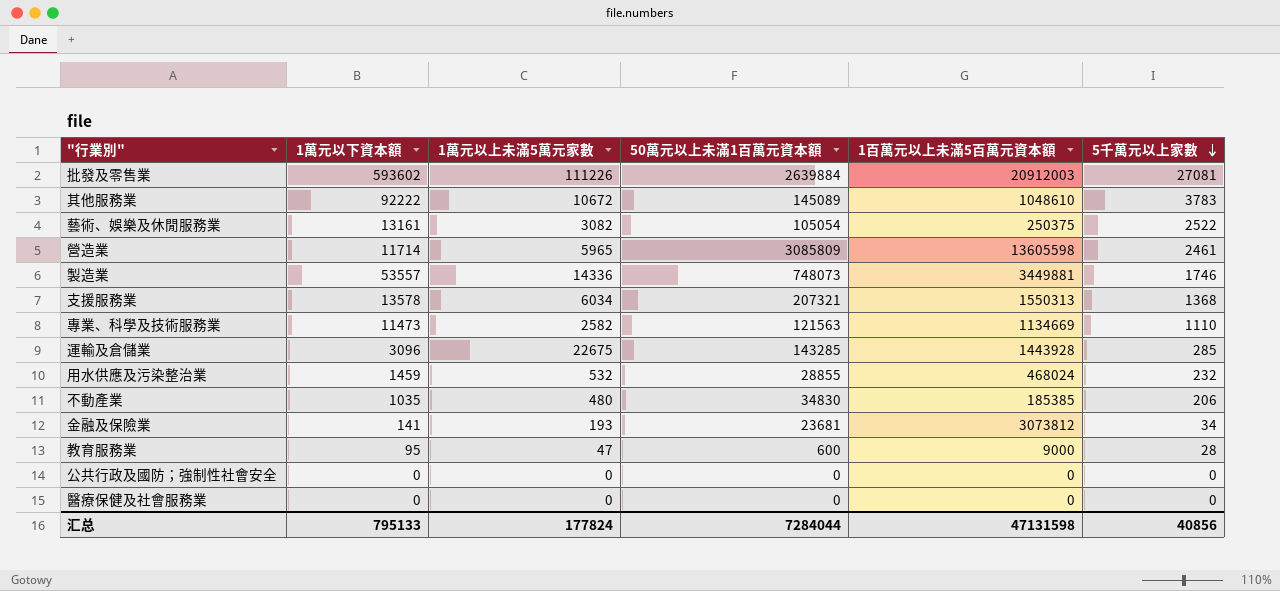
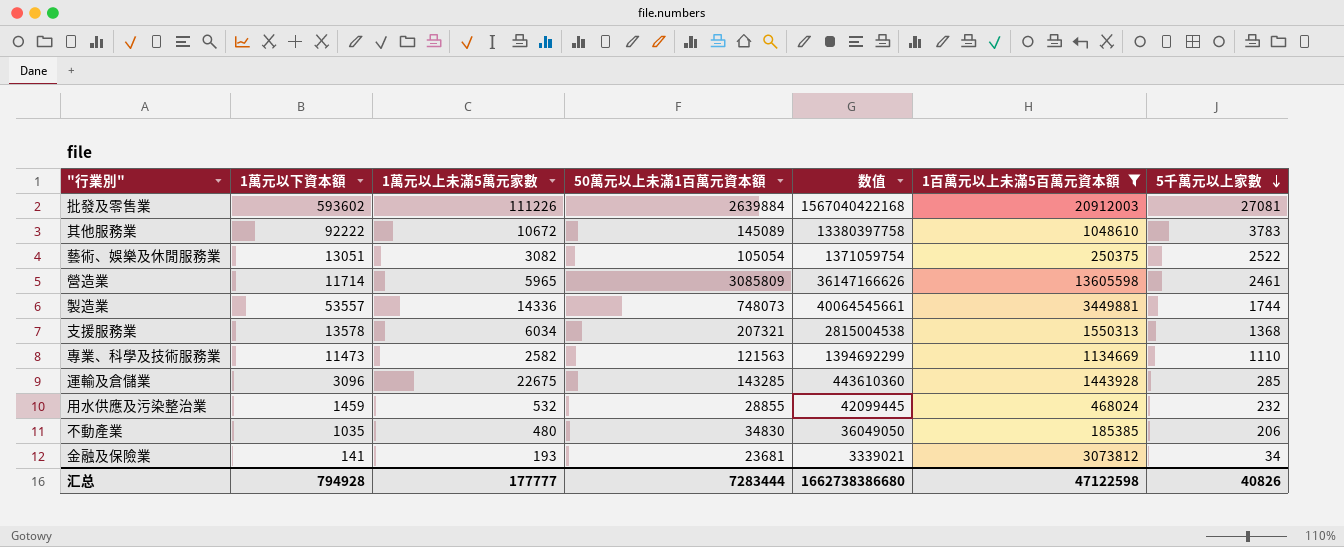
filter: none -> 1百萬元以上未滿5百萬元資本額 >= 185385
column 数值 | formula: none -> [1萬元以下資本額] * [50萬元以上未滿1百萬元資本額]
藝術、娛樂及休閒服務業 | 1萬元以下資本額: 13161 -> 13051
製造業 | 5千萬元以上家數: 1746 -> 1744
汇总 | 1萬元以下資本額: 795133 -> 794928
汇总 | 1萬元以上未滿5萬元家數: 177824 -> 177777
汇总 | 50萬元以上未滿1百萬元資本額: 7284044 -> 7283444
汇总 | 1百萬元以上未滿5百萬元資本額: 47131598 -> 47122598
汇总 | 5千萬元以上家數: 40856 -> 40826

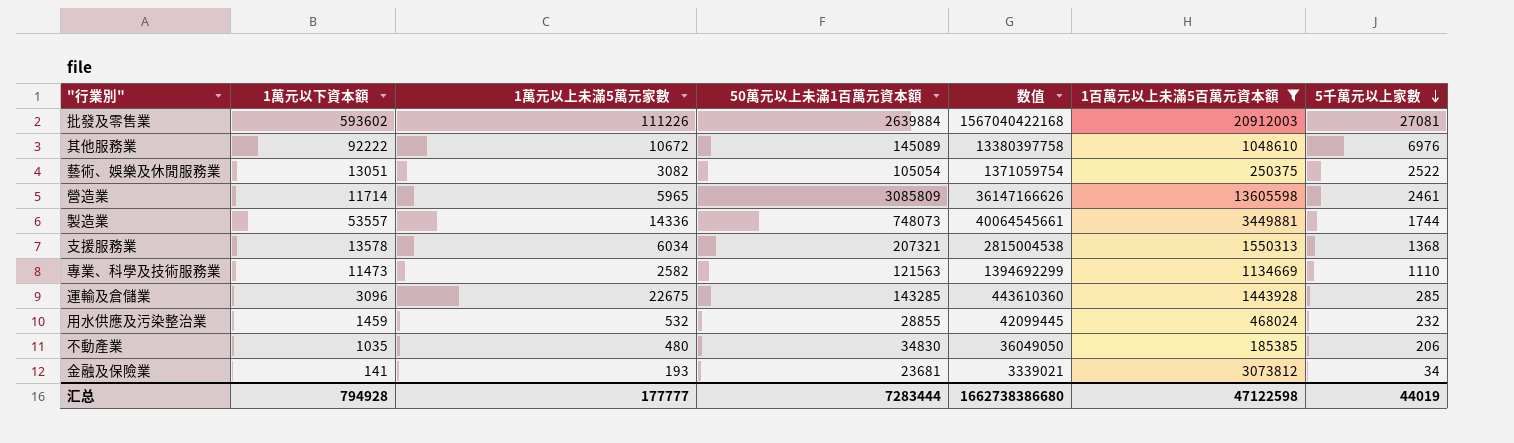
其他服務業 | 5千萬元以上家數: 3783 -> 6976
汇总 | 5千萬元以上家數: 40826 -> 44019

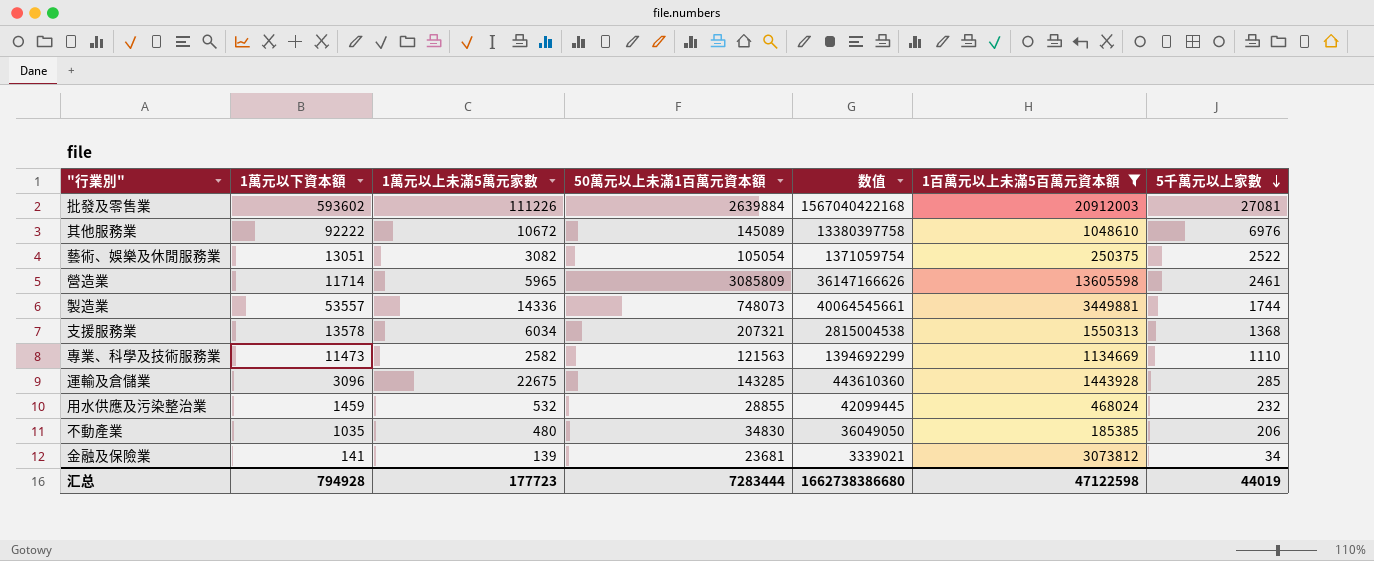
金融及保險業 | 1萬元以上未滿5萬元家數: 193 -> 139
汇总 | 1萬元以上未滿5萬元家數: 177777 -> 177723

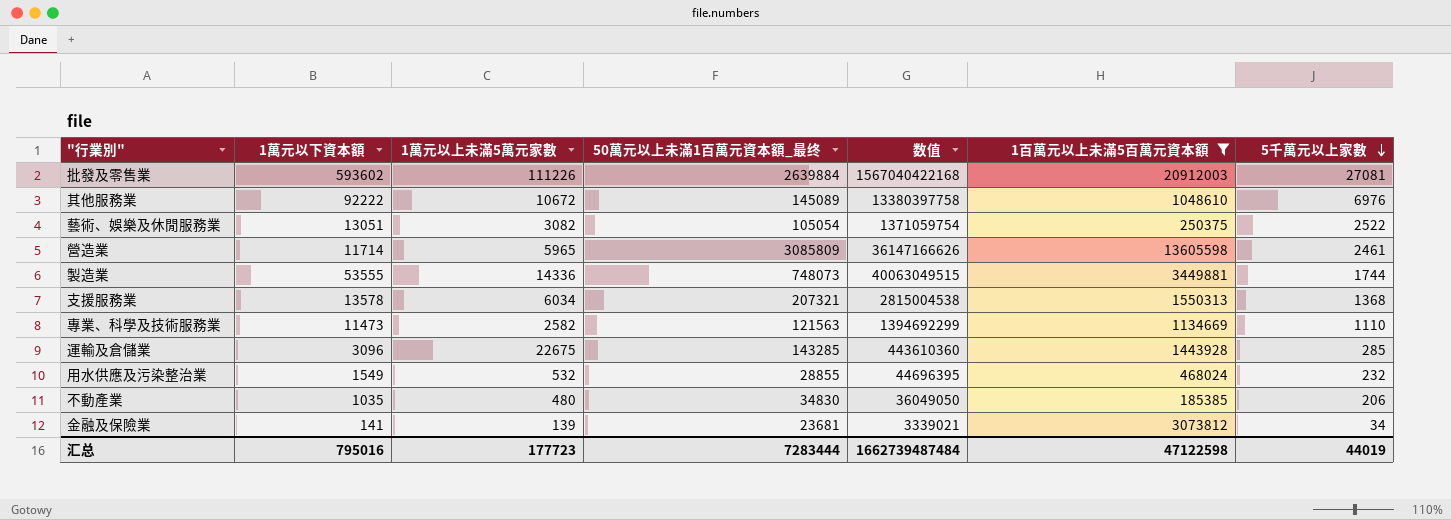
column name: 50萬元以上未滿1百萬元資本額 -> 50萬元以上未滿1百萬元資本額_最终
製造業 | 1萬元以下資本額: 53557 -> 53555
製造業 | 数值: 40064545661 -> 40063049515
用水供應及污染整治業 | 1萬元以下資本額: 1459 -> 1549
用水供應及污染整治業 | 数值: 42099445 -> 44696395
汇总 | 1萬元以下資本額: 794928 -> 795016
汇总 | 数值: 1662738386680 -> 1662739487484

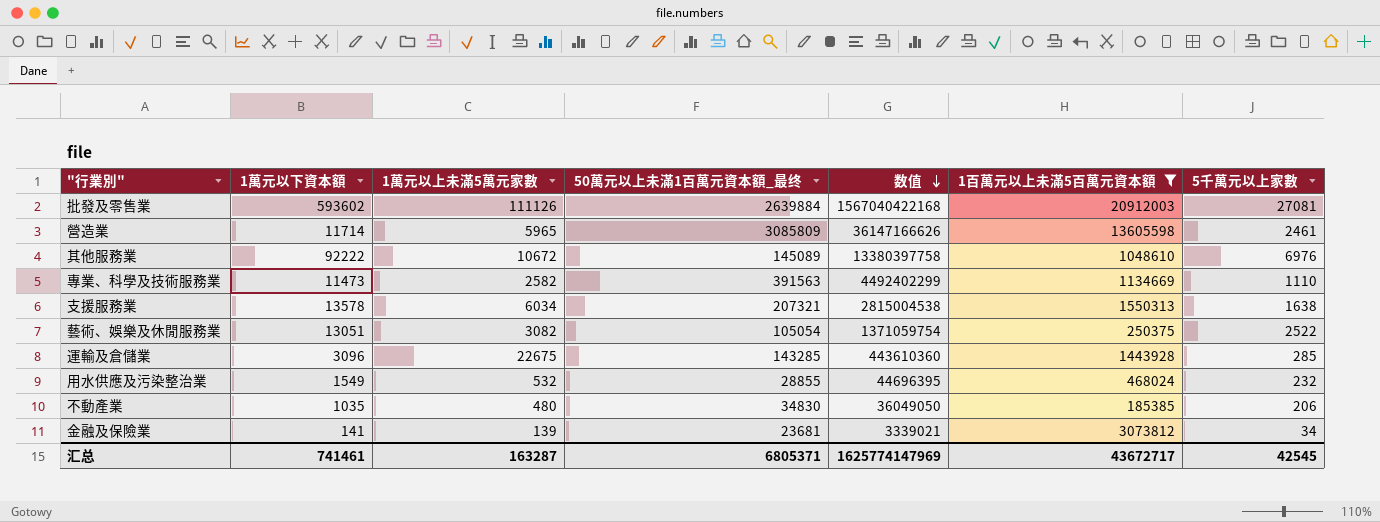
row order: 5千萬元以上家數 descending -> 数值 descending
row 製造業: 53555 | 14336 | 748073 | 40063049515 | 3449881 | 1744 -> none
批發及零售業 | 1萬元以上未滿5萬元家數: 111226 -> 111126
專業、科學及技術服務業 | 50萬元以上未滿1百萬元資本額_最终: 121563 -> 391563
專業、科學及技術服務業 | 数值: 1394692299 -> 4492402299
支援服務業 | 5千萬元以上家數: 1368 -> 1638
汇总 | 1萬元以下資本額: 795016 -> 741461
汇总 | 1萬元以上未滿5萬元家數: 177723 -> 163287
汇总 | 50萬元以上未滿1百萬元資本額_最终: 7283444 -> 6805371
汇总 | 数值: 1662739487484 -> 1625774147969
汇总 | 1百萬元以上未滿5百萬元資本額: 47122598 -> 43672717
汇总 | 5千萬元以上家數: 44019 -> 42545

